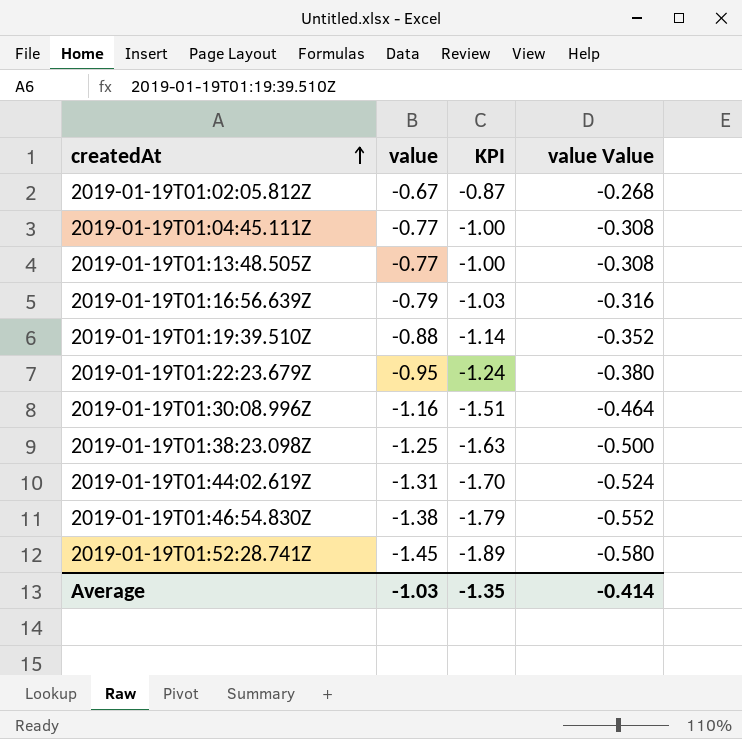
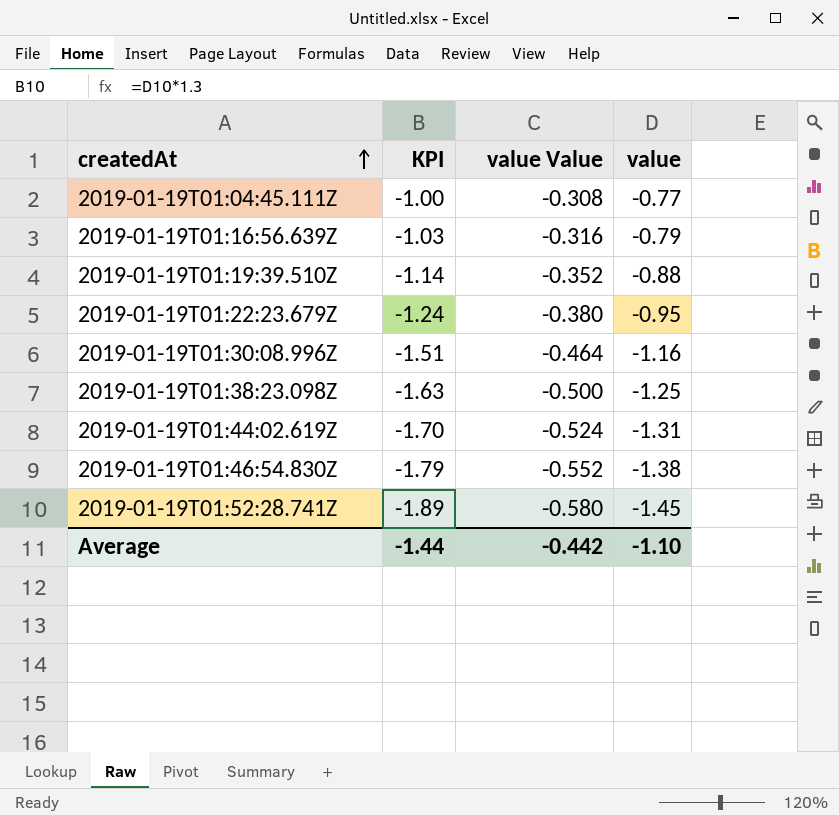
column value | position: 2 -> 4
row 2019-01-19T01:02:05.812Z: -0.67 | -0.87 | -0.268 -> none
row 2019-01-19T01:13:48.505Z: -0.77 | -1.00 | -0.308 -> none
Average | KPI: -1.35 -> -1.44
Average | value Value: -0.414 -> -0.442
Average | value: -1.03 -> -1.10

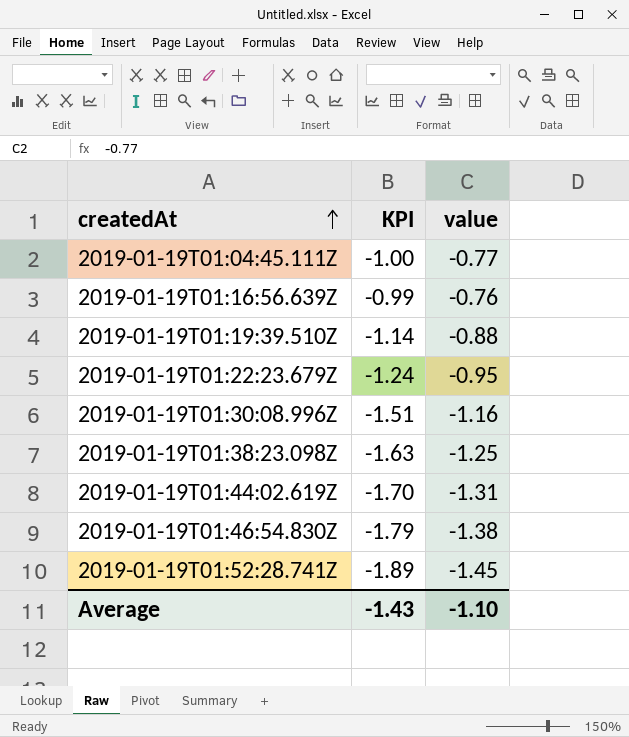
column value Value | formula: [value] * 0.4 -> none
2019-01-19T01:16:56.639Z | KPI: -1.03 -> -0.99
2019-01-19T01:16:56.639Z | value: -0.79 -> -0.76
Average | KPI: -1.44 -> -1.43

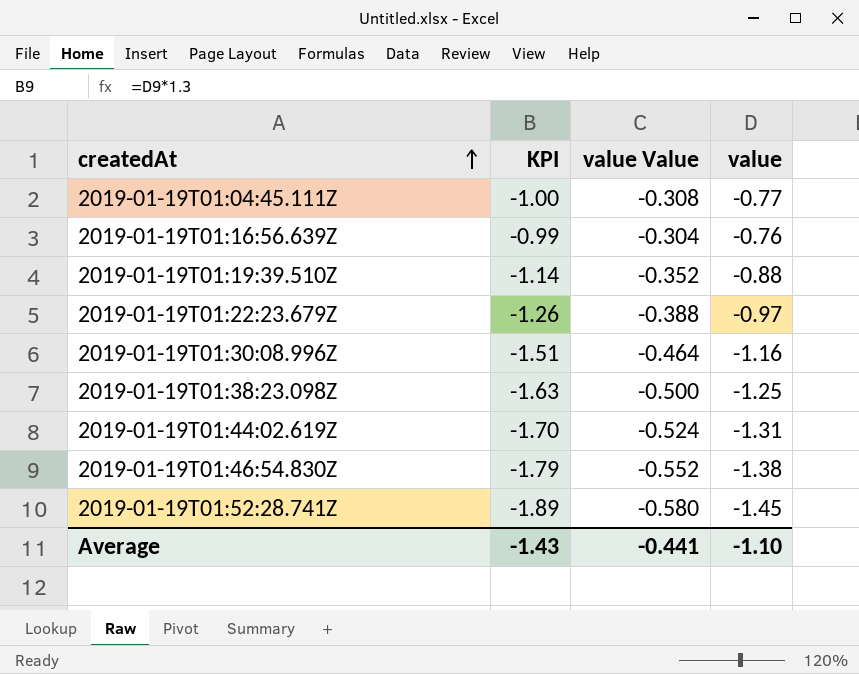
column value Value | formula: none -> [value] * 0.4
2019-01-19T01:22:23.679Z | KPI: -1.24 -> -1.26
2019-01-19T01:22:23.679Z | value: -0.95 -> -0.97

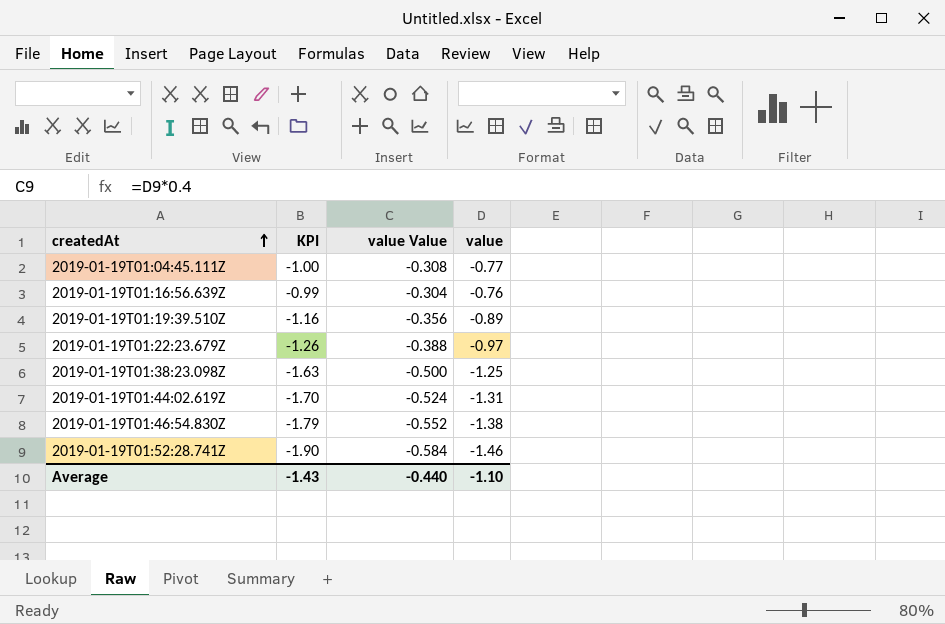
row 2019-01-19T01:30:08.996Z: -1.51 | -0.464 | -1.16 -> none
2019-01-19T01:19:39.510Z | KPI: -1.14 -> -1.16
2019-01-19T01:19:39.510Z | value Value: -0.352 -> -0.356
2019-01-19T01:19:39.510Z | value: -0.88 -> -0.89
2019-01-19T01:52:28.741Z | KPI: -1.89 -> -1.90
2019-01-19T01:52:28.741Z | value Value: -0.580 -> -0.584
2019-01-19T01:52:28.741Z | value: -1.45 -> -1.46
Average | value Value: -0.441 -> -0.440

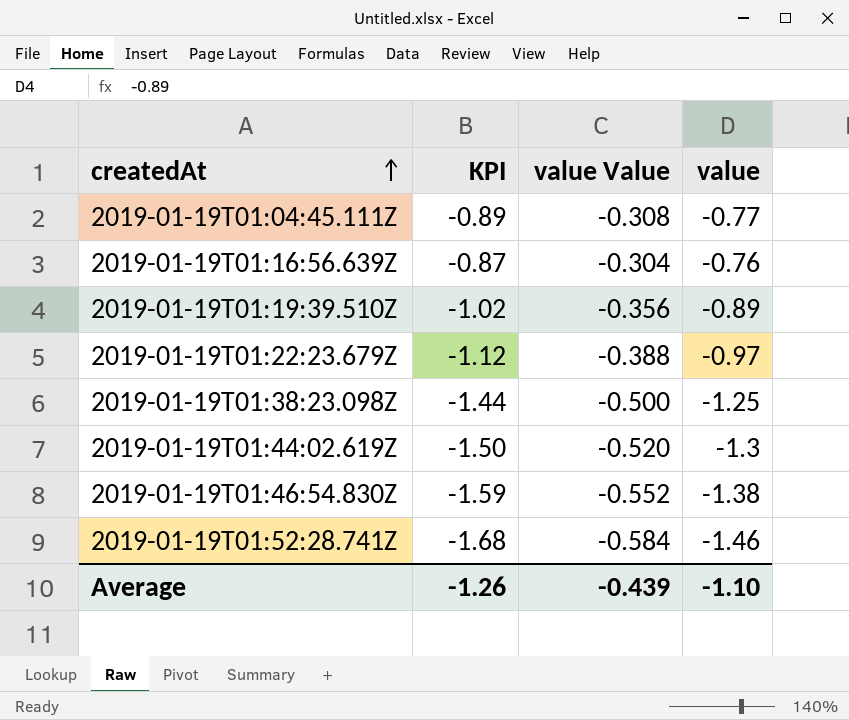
column KPI | formula: [value] * 1.3 -> [value] * 1.15
2019-01-19T01:44:02.619Z | value Value: -0.524 -> -0.520
2019-01-19T01:44:02.619Z | value: -1.31 -> -1.3
Average | KPI: -1.43 -> -1.26
Average | value Value: -0.440 -> -0.439

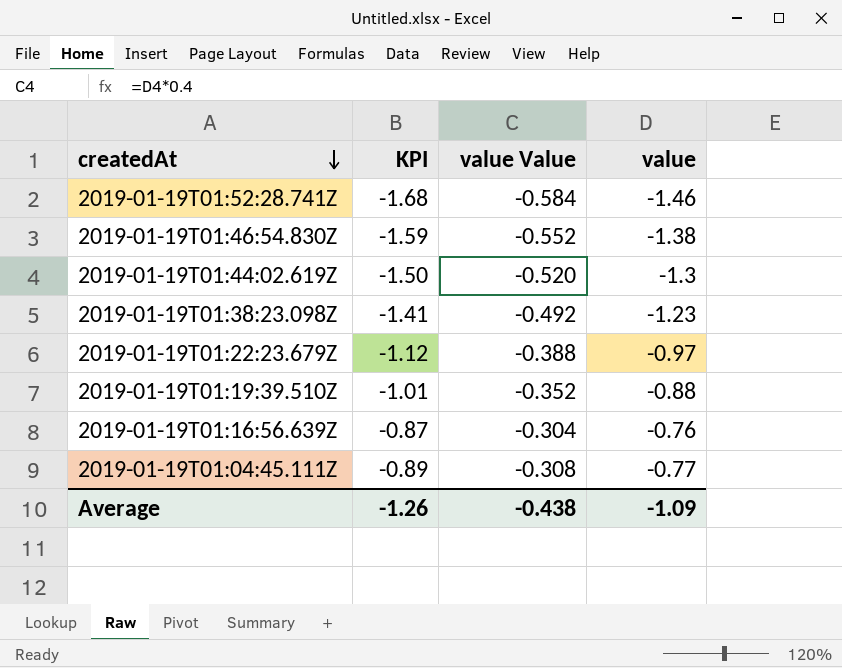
row order: createdAt ascending -> createdAt descending
2019-01-19T01:38:23.098Z | KPI: -1.44 -> -1.41
2019-01-19T01:38:23.098Z | value Value: -0.500 -> -0.492
2019-01-19T01:38:23.098Z | value: -1.25 -> -1.23
2019-01-19T01:19:39.510Z | KPI: -1.02 -> -1.01
2019-01-19T01:19:39.510Z | value Value: -0.356 -> -0.352
2019-01-19T01:19:39.510Z | value: -0.89 -> -0.88
Average | value Value: -0.439 -> -0.438
Average | value: -1.10 -> -1.09

